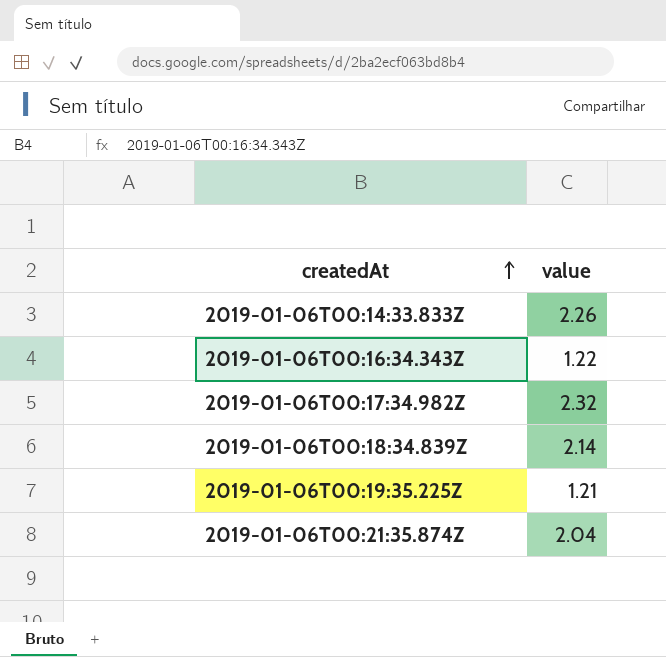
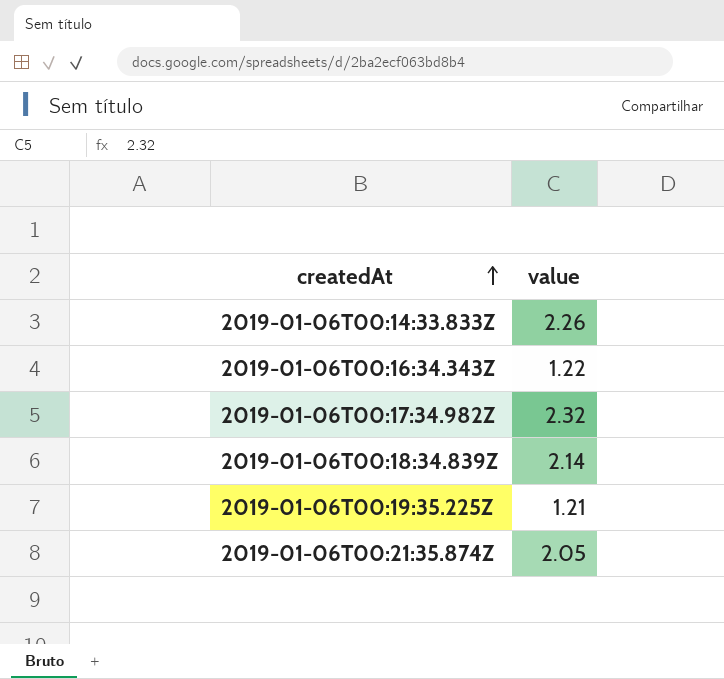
2019-01-06T00:21:35.874Z | value: 2.04 -> 2.05

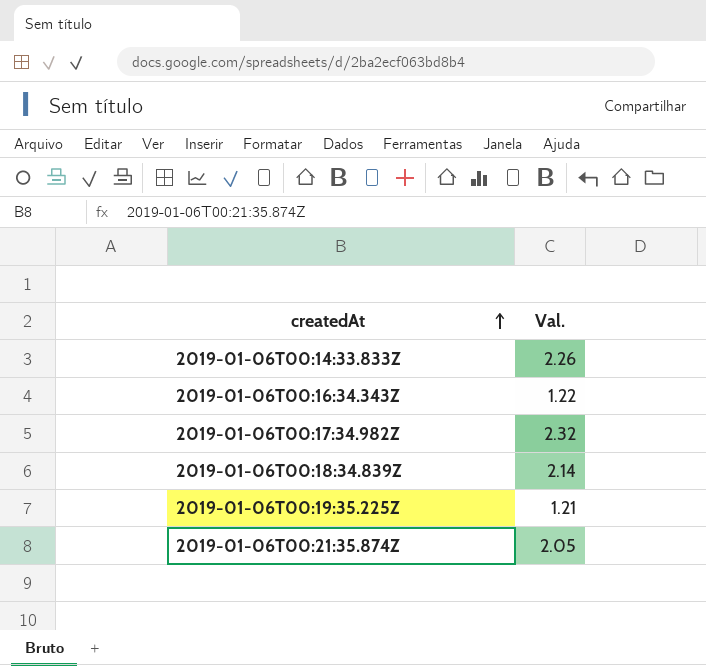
column name: value -> Val.

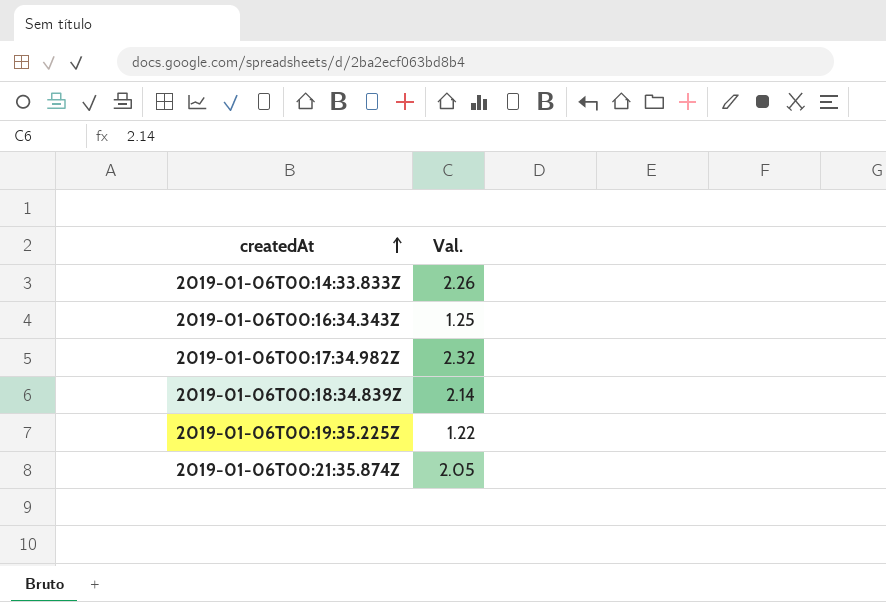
2019-01-06T00:16:34.343Z | Val.: 1.22 -> 1.25
2019-01-06T00:19:35.225Z | Val.: 1.21 -> 1.22

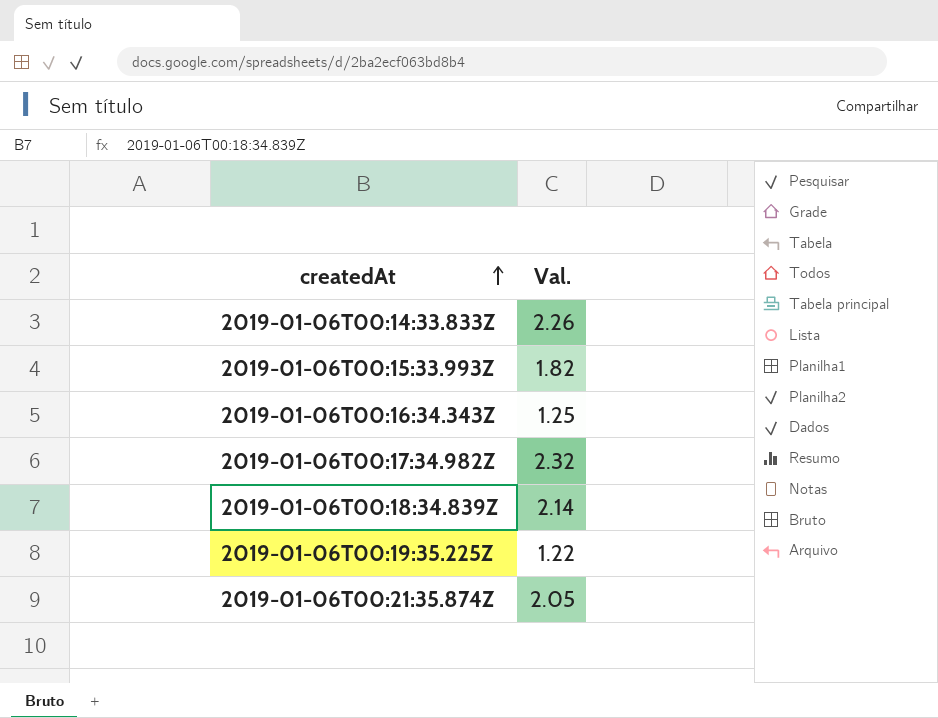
row 2019-01-06T00:15:33.993Z: none -> 1.82

